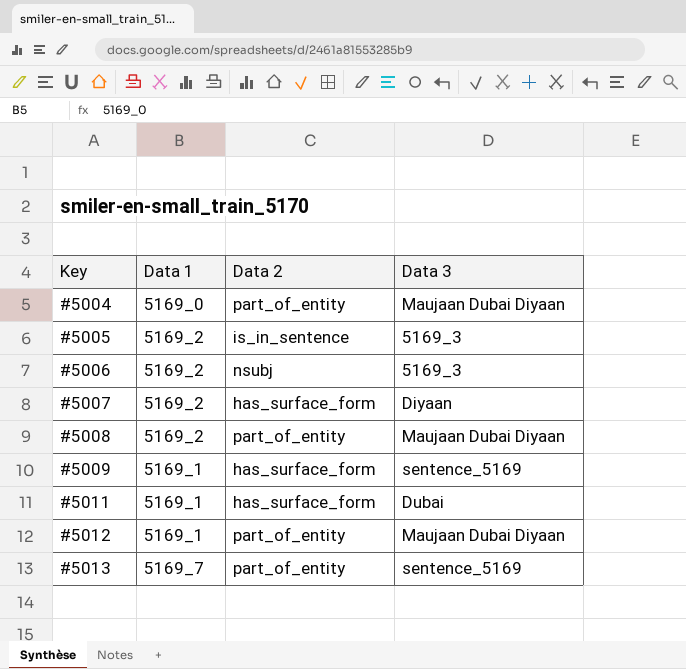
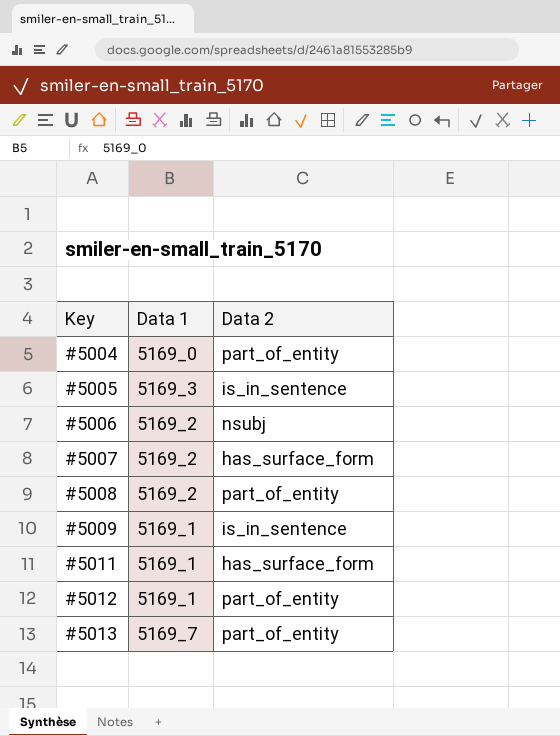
column Data 3 | position: 4 -> none
#5005 | Data 1: 5169_2 -> 5169_3
#5009 | Data 2: has_surface_form -> is_in_sentence

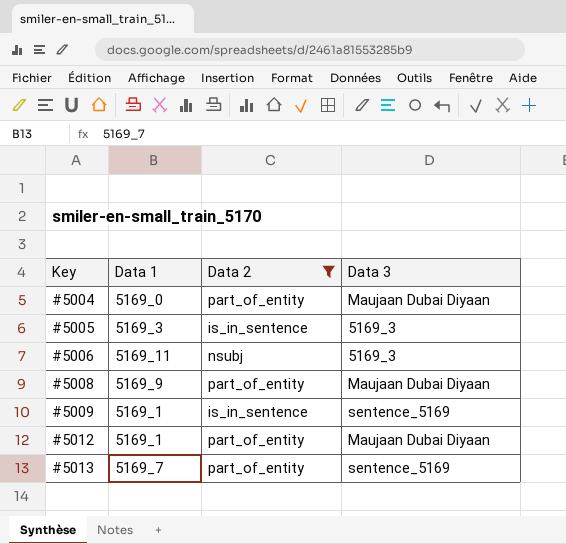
filter: none -> Data 2 != has_surface_form
column Data 3 | position: none -> 4
#5006 | Data 1: 5169_2 -> 5169_11
#5008 | Data 1: 5169_2 -> 5169_9

